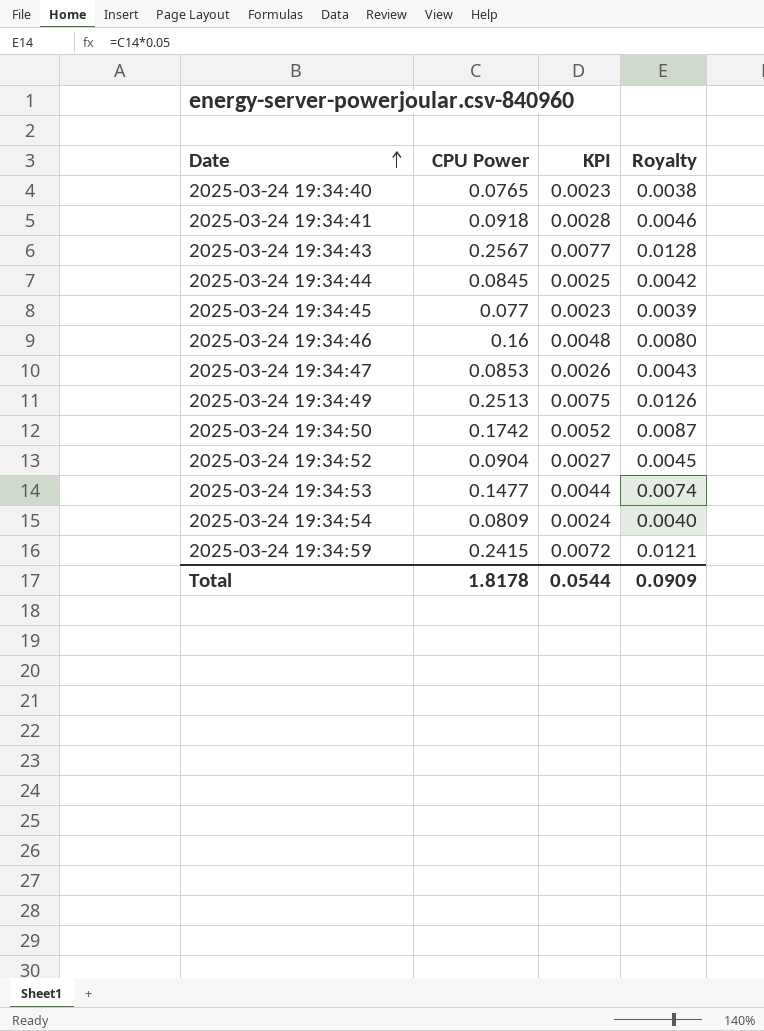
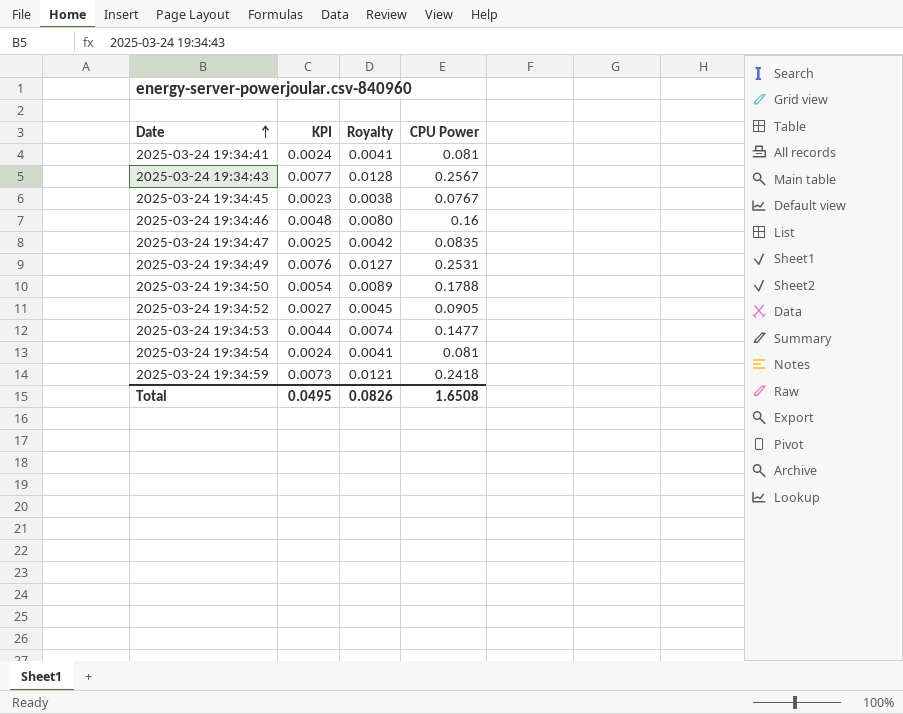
column CPU Power | position: 2 -> 4
row 2025-03-24 19:34:40: 0.0765 | 0.0023 | 0.0038 -> none
row 2025-03-24 19:34:44: 0.0845 | 0.0025 | 0.0042 -> none
2025-03-24 19:34:41 | KPI: 0.0028 -> 0.0024
2025-03-24 19:34:41 | Royalty: 0.0046 -> 0.0041
2025-03-24 19:34:41 | CPU Power: 0.0918 -> 0.081
2025-03-24 19:34:45 | Royalty: 0.0039 -> 0.0038
2025-03-24 19:34:45 | CPU Power: 0.077 -> 0.0767
2025-03-24 19:34:47 | KPI: 0.0026 -> 0.0025
2025-03-24 19:34:47 | Royalty: 0.0043 -> 0.0042
2025-03-24 19:34:47 | CPU Power: 0.0853 -> 0.0835
2025-03-24 19:34:49 | KPI: 0.0075 -> 0.0076
2025-03-24 19:34:49 | Royalty: 0.0126 -> 0.0127
2025-03-24 19:34:49 | CPU Power: 0.2513 -> 0.2531
2025-03-24 19:34:50 | KPI: 0.0052 -> 0.0054
2025-03-24 19:34:50 | Royalty: 0.0087 -> 0.0089
2025-03-24 19:34:50 | CPU Power: 0.1742 -> 0.1788
2025-03-24 19:34:52 | CPU Power: 0.0904 -> 0.0905
2025-03-24 19:34:54 | Royalty: 0.0040 -> 0.0041
2025-03-24 19:34:54 | CPU Power: 0.0809 -> 0.081
2025-03-24 19:34:59 | KPI: 0.0072 -> 0.0073
2025-03-24 19:34:59 | CPU Power: 0.2415 -> 0.2418
Total | KPI: 0.0544 -> 0.0495
Total | Royalty: 0.0909 -> 0.0826
Total | CPU Power: 1.8178 -> 1.6508

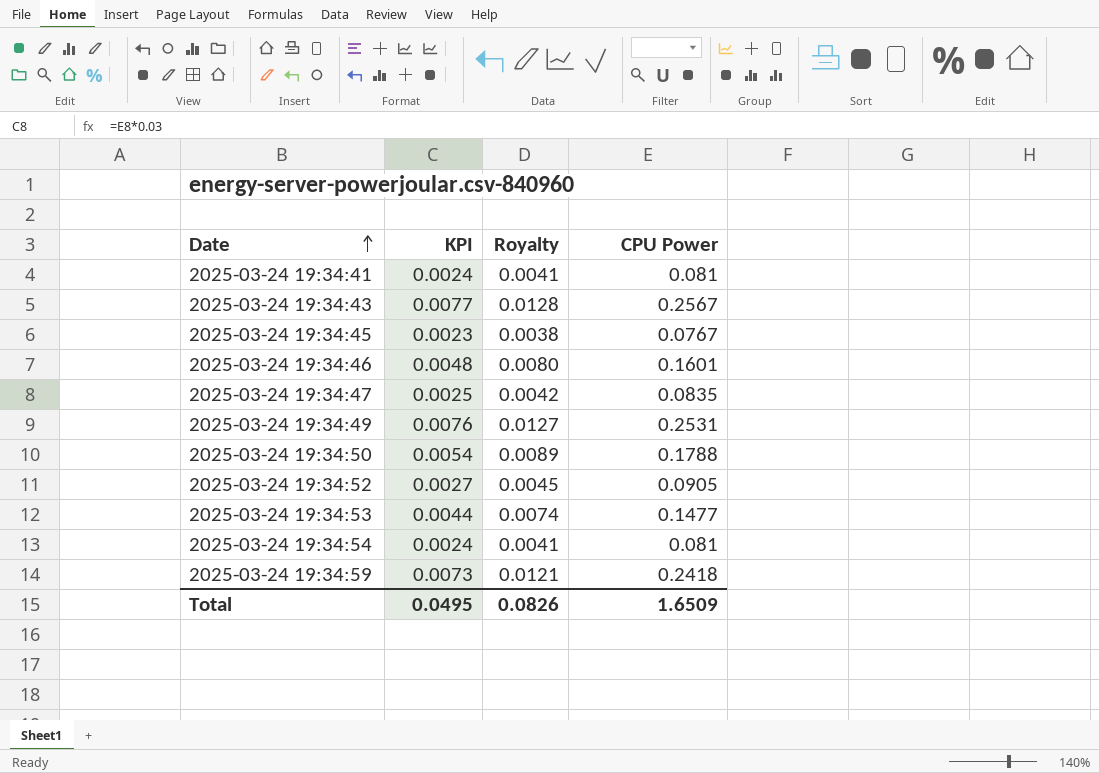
2025-03-24 19:34:46 | CPU Power: 0.16 -> 0.1601
Total | CPU Power: 1.6508 -> 1.6509

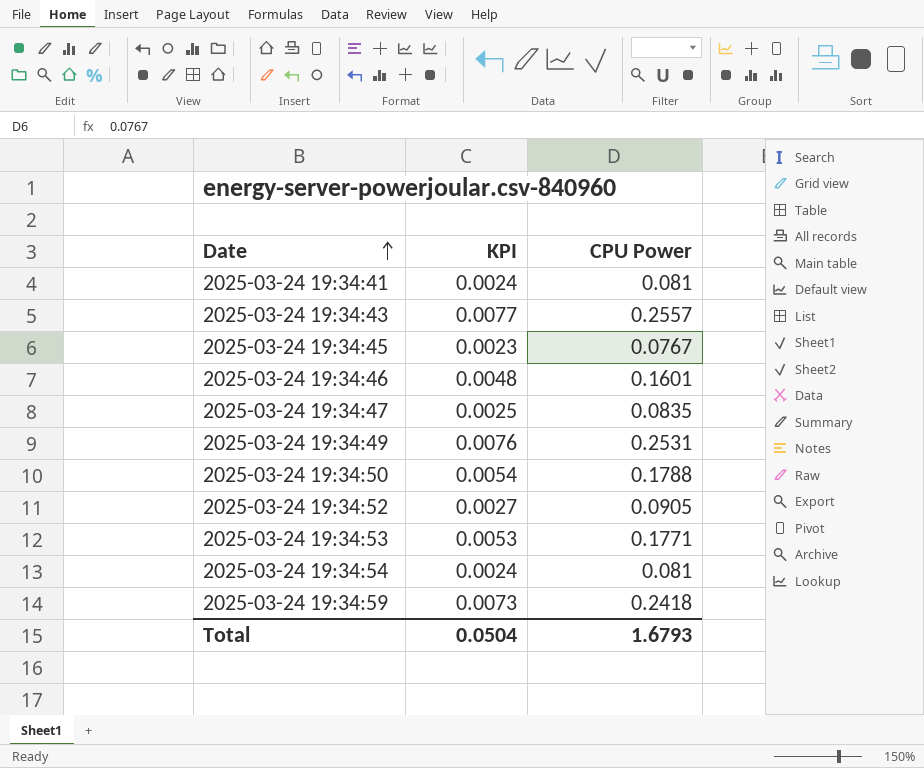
column Royalty | formula: [CPU Power] * 0.05 -> none
2025-03-24 19:34:43 | CPU Power: 0.2567 -> 0.2557
2025-03-24 19:34:53 | KPI: 0.0044 -> 0.0053
2025-03-24 19:34:53 | CPU Power: 0.1477 -> 0.1771
Total | KPI: 0.0495 -> 0.0504
Total | CPU Power: 1.6509 -> 1.6793

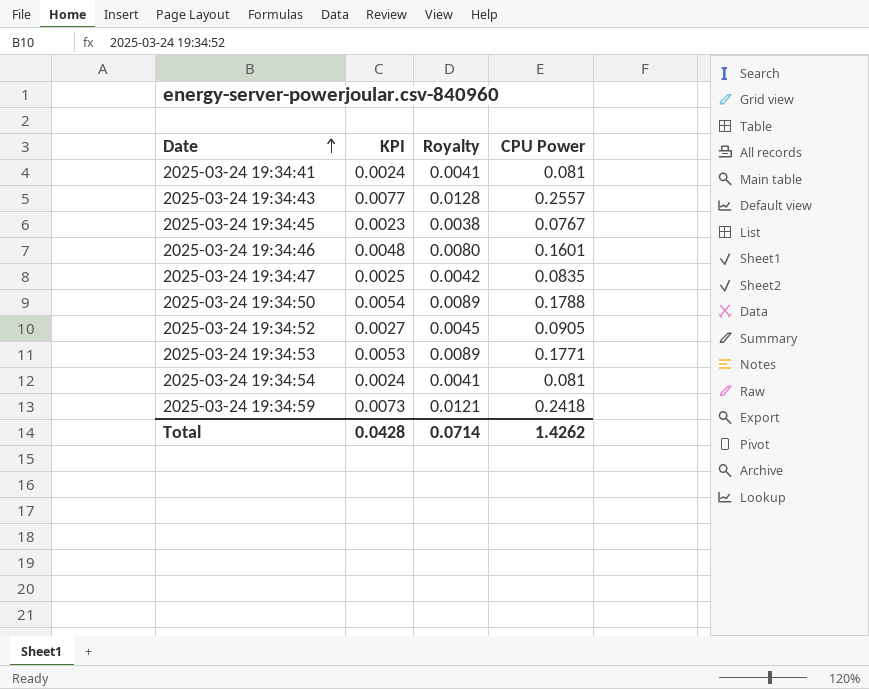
column Royalty | formula: none -> [CPU Power] * 0.05
row 2025-03-24 19:34:49: 0.0076 | 0.2531 -> none
Total | KPI: 0.0504 -> 0.0428
Total | CPU Power: 1.6793 -> 1.4262

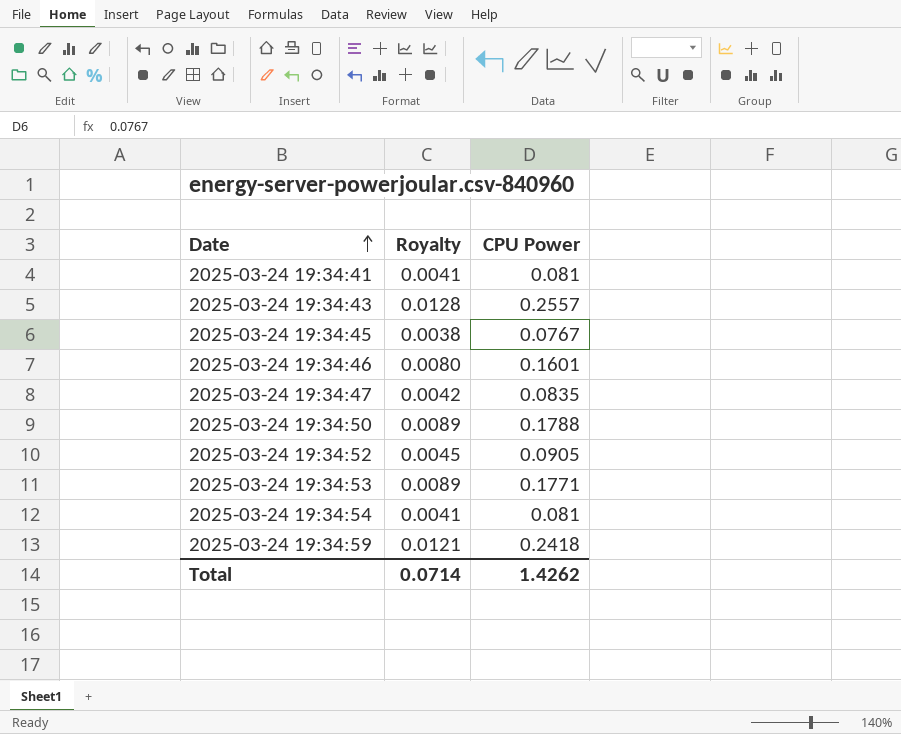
column KPI | formula: [CPU Power] * 0.03 -> none

